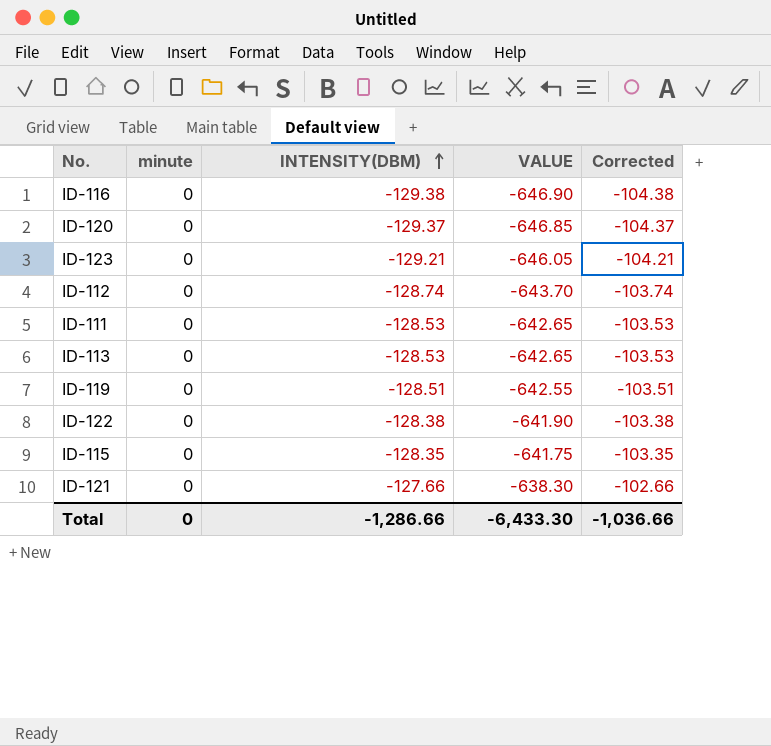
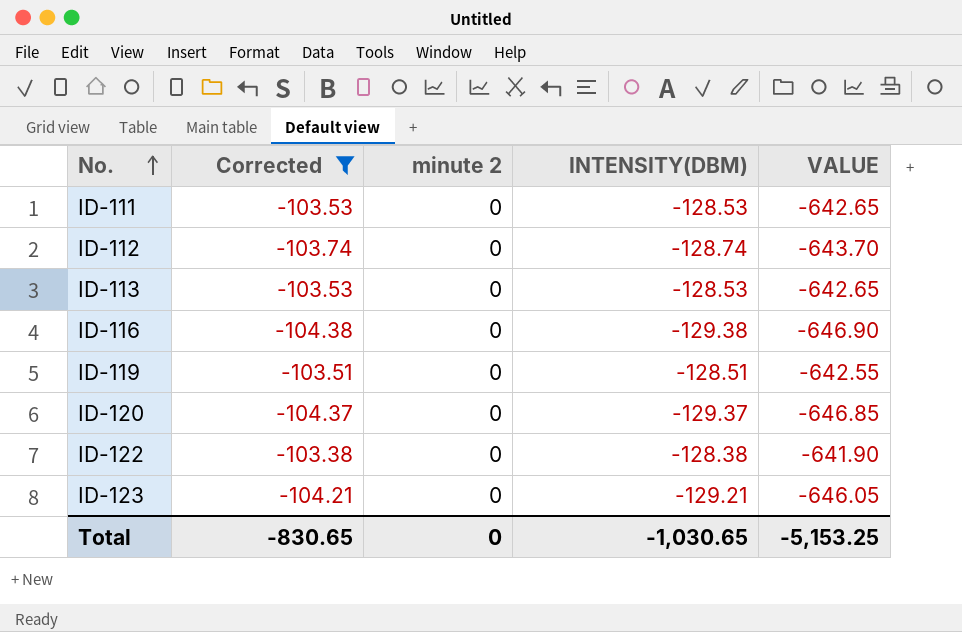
filter: none -> Corrected <= -103.38
row order: INTENSITY(DBM) ascending -> No. ascending
column Corrected | position: 5 -> 2
column name: minute -> minute 2
Total | Corrected: -1,036.66 -> -830.65
Total | INTENSITY(DBM): -1,286.66 -> -1,030.65
Total | VALUE: -6,433.30 -> -5,153.25

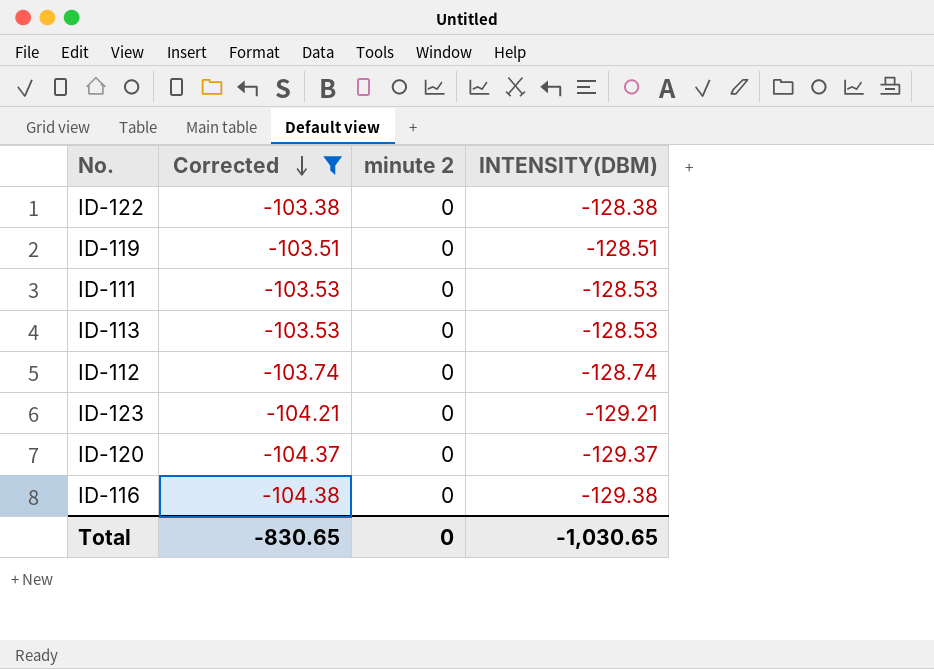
row order: No. ascending -> Corrected descending
column VALUE | formula: [INTENSITY(DBM)] * 5 -> none

